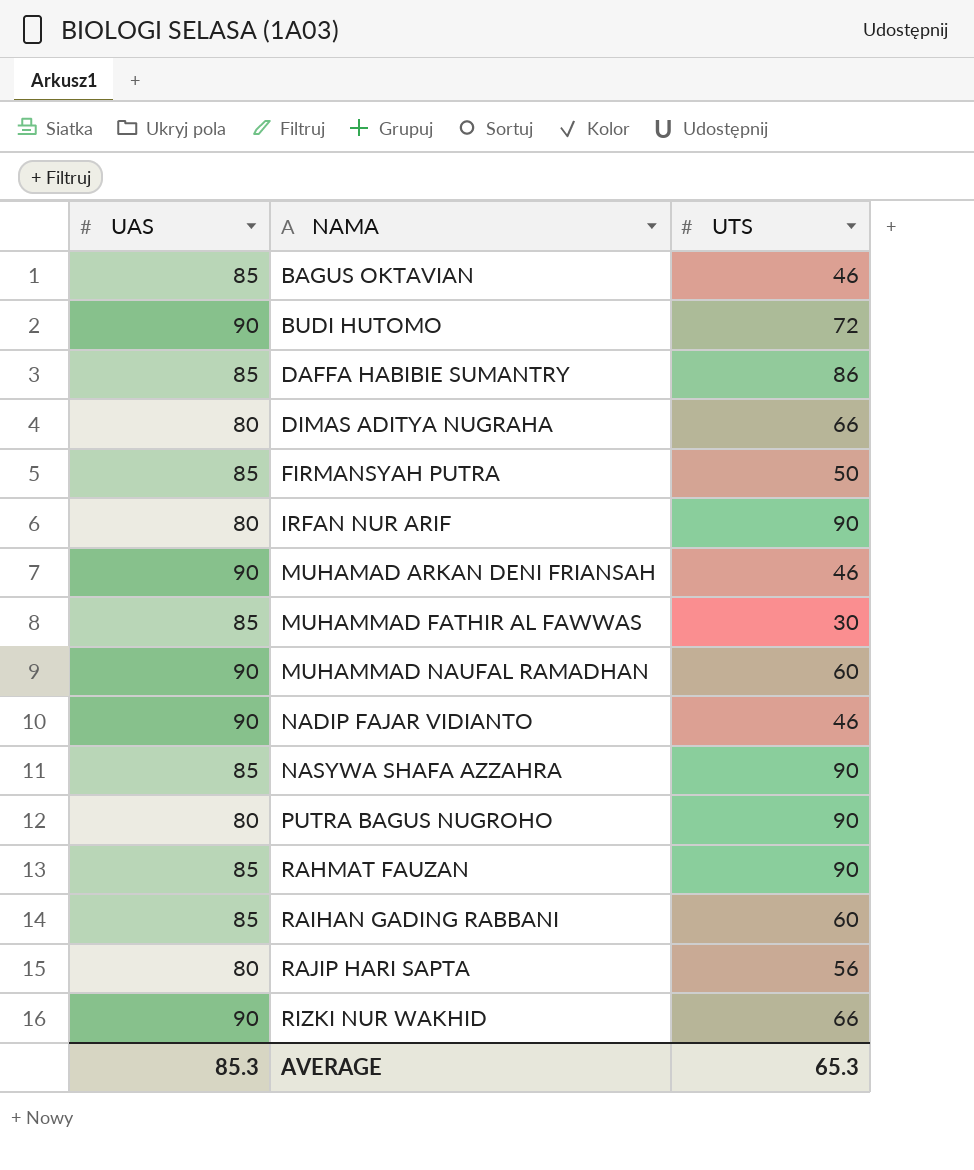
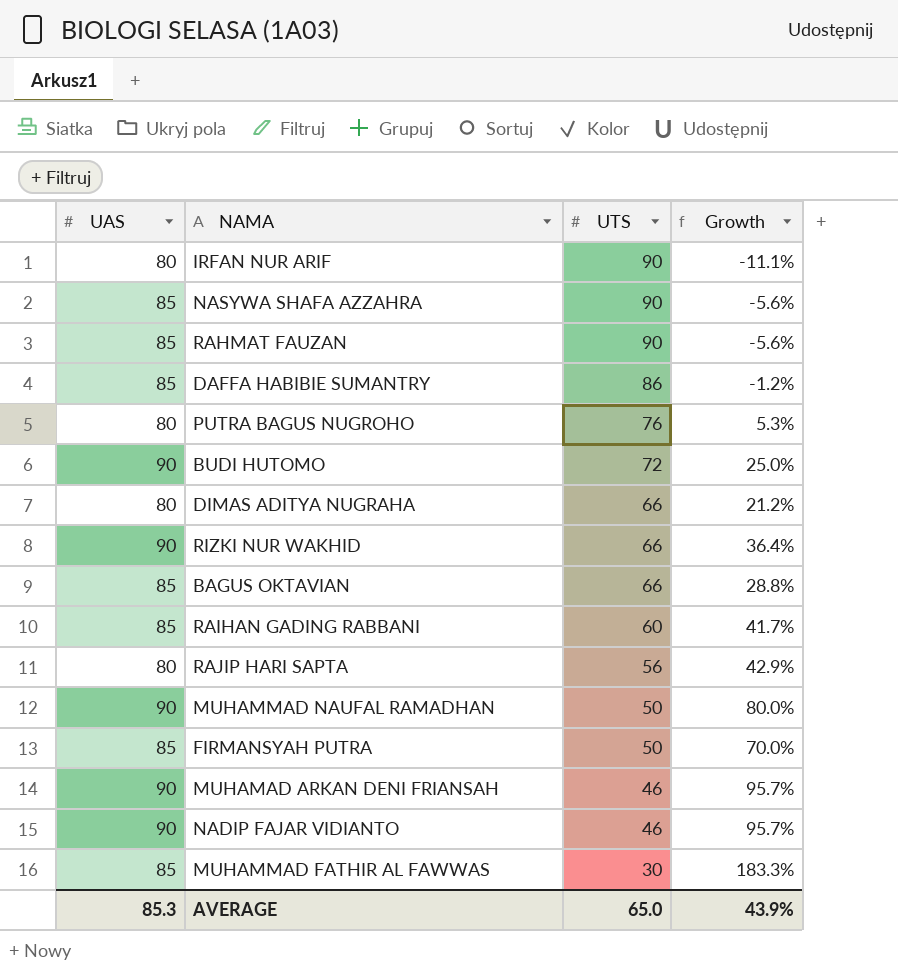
row order: NAMA ascending -> UTS descending
column Growth | formula: none -> ([UAS] - [UTS]) / [UTS]
PUTRA BAGUS NUGROHO | UTS: 90 -> 76
BAGUS OKTAVIAN | UTS: 46 -> 66
MUHAMMAD NAUFAL RAMADHAN | UTS: 60 -> 50
AVERAGE | UTS: 65.3 -> 65.0

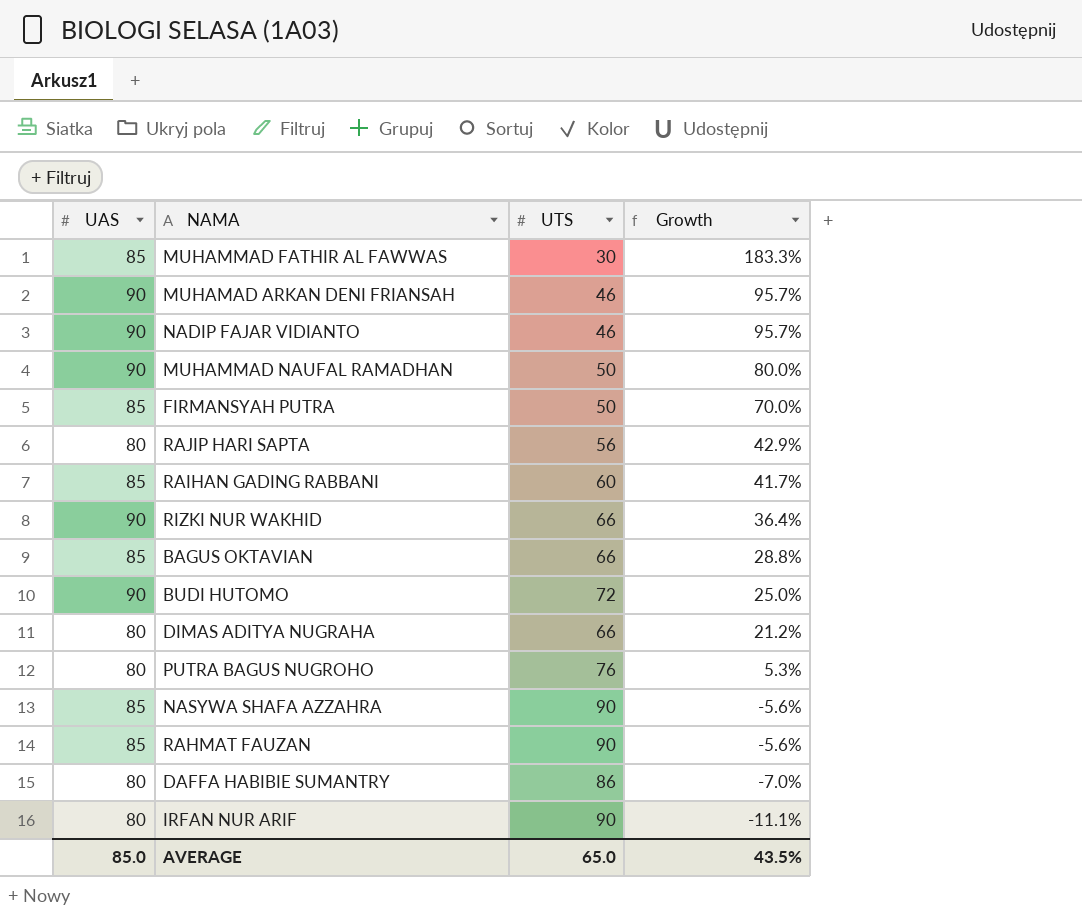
row order: UTS descending -> Growth descending
DAFFA HABIBIE SUMANTRY | UAS: 85 -> 80
DAFFA HABIBIE SUMANTRY | Growth: -1.2% -> -7.0%
AVERAGE | UAS: 85.3 -> 85.0
AVERAGE | Growth: 43.9% -> 43.5%

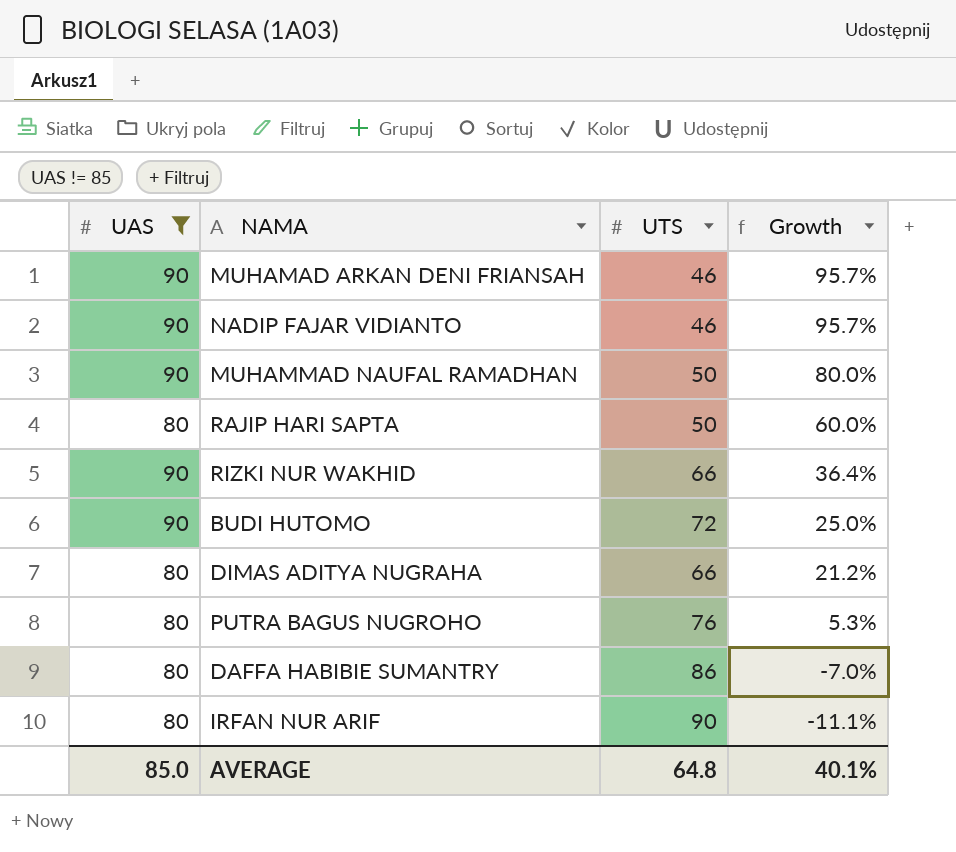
filter: none -> UAS != 85
RAJIP HARI SAPTA | UTS: 56 -> 50
RAJIP HARI SAPTA | Growth: 42.9% -> 60.0%
AVERAGE | UTS: 65.0 -> 64.8
AVERAGE | Growth: 43.5% -> 40.1%

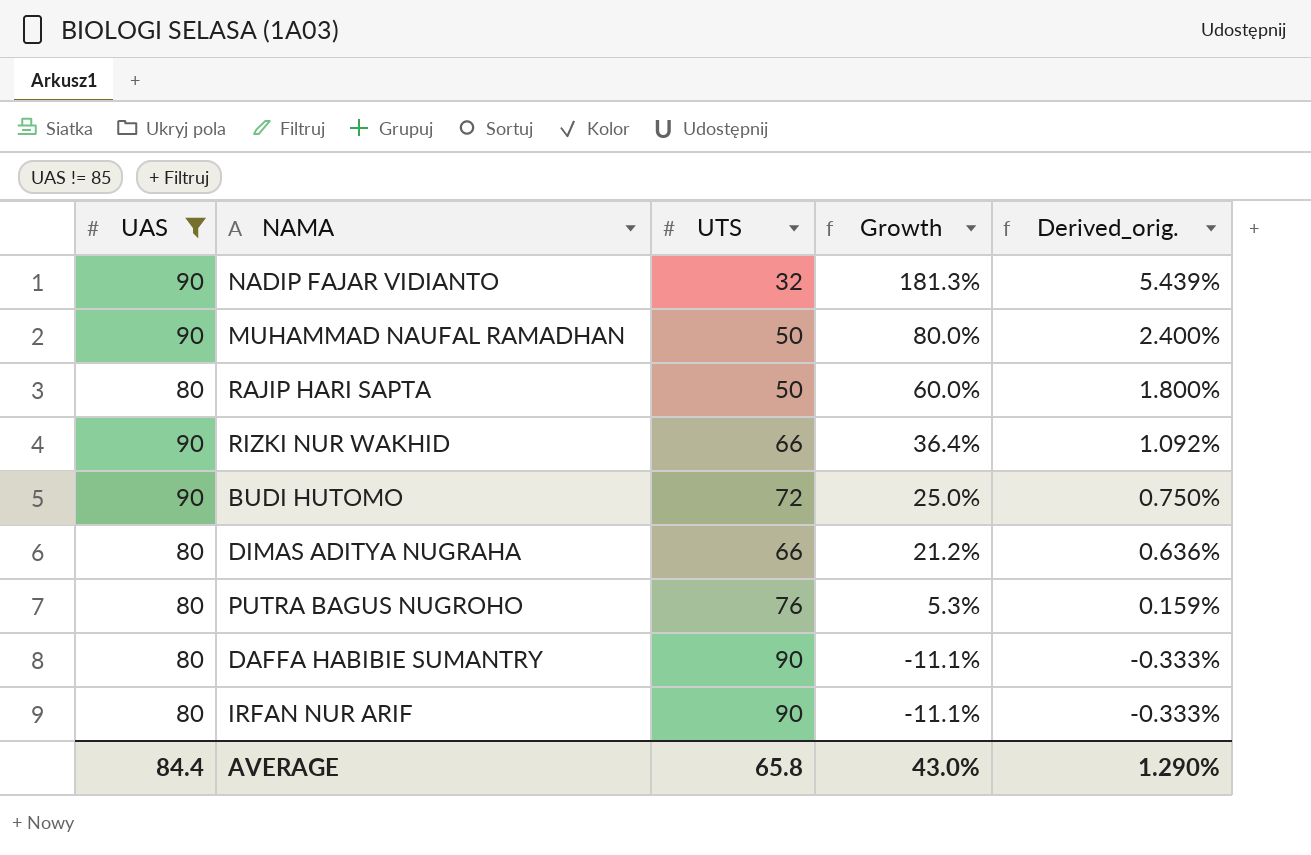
column Derived_orig. | formula: none -> [Growth] * 0.03
row MUHAMAD ARKAN DENI FRIANSAH: 90 | 46 | 95.7% -> none
NADIP FAJAR VIDIANTO | UTS: 46 -> 32
NADIP FAJAR VIDIANTO | Growth: 95.7% -> 181.3%
DAFFA HABIBIE SUMANTRY | UTS: 86 -> 90
DAFFA HABIBIE SUMANTRY | Growth: -7.0% -> -11.1%
AVERAGE | UAS: 85.0 -> 84.4
AVERAGE | UTS: 64.8 -> 65.8
AVERAGE | Growth: 40.1% -> 43.0%

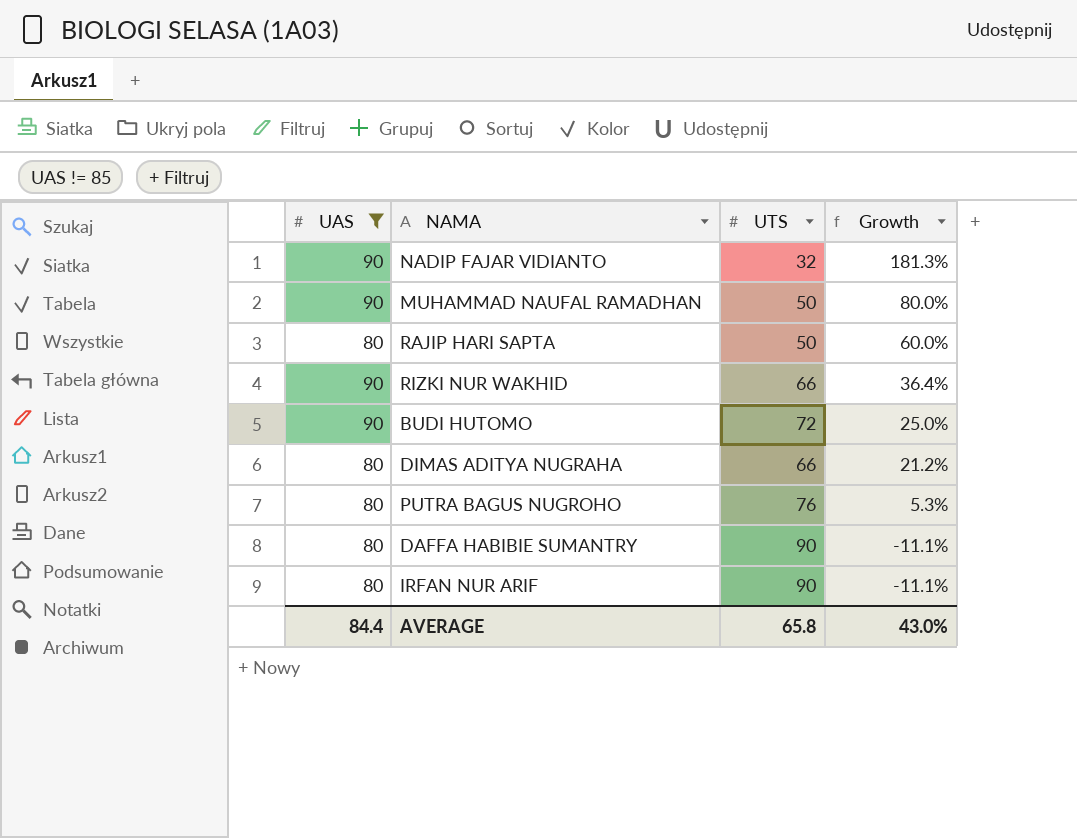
column Derived_orig. | formula: [Growth] * 0.03 -> none

